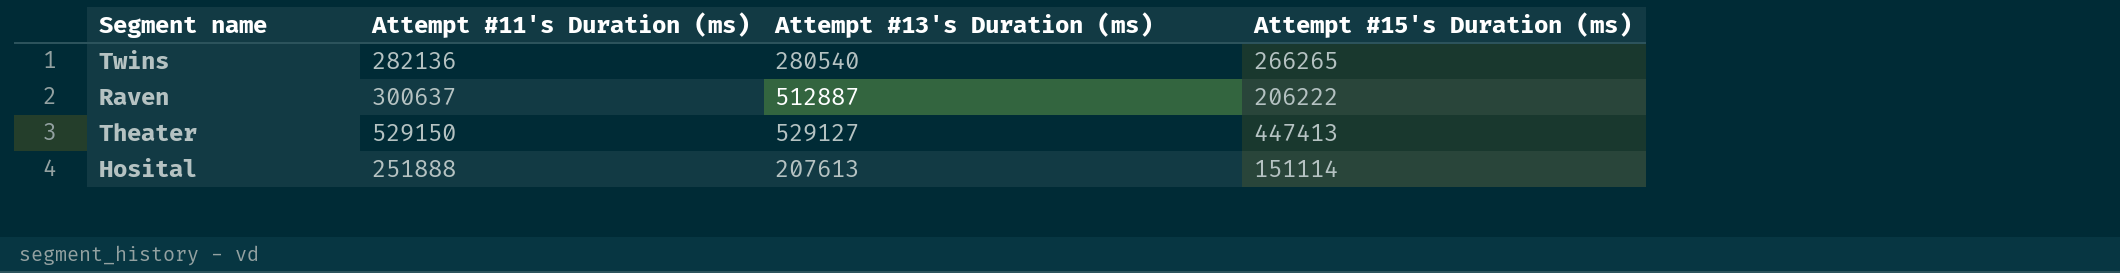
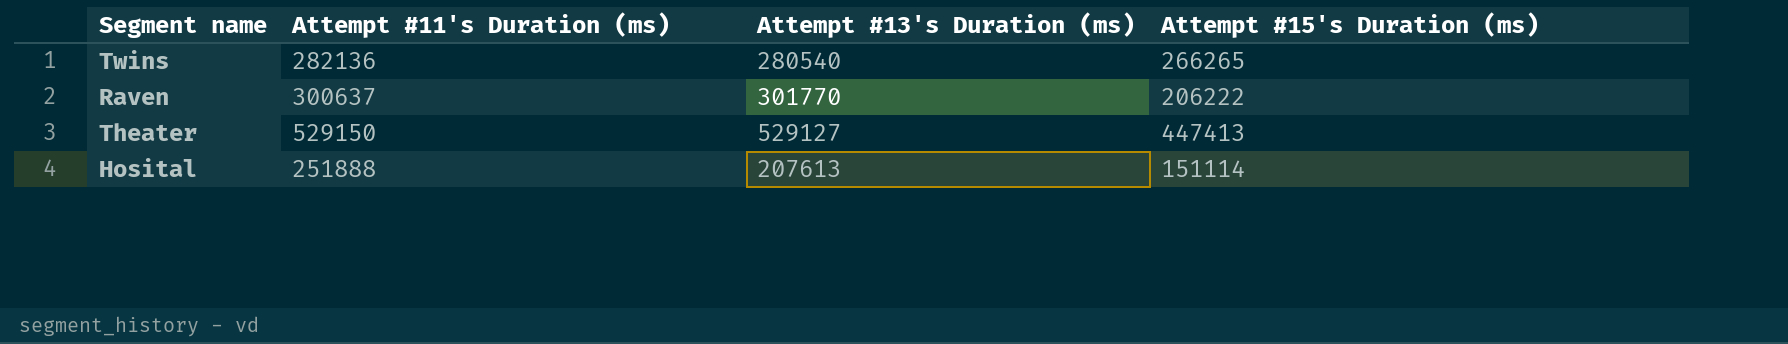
Raven | Attempt #13's Duration (ms): 512887 -> 301770

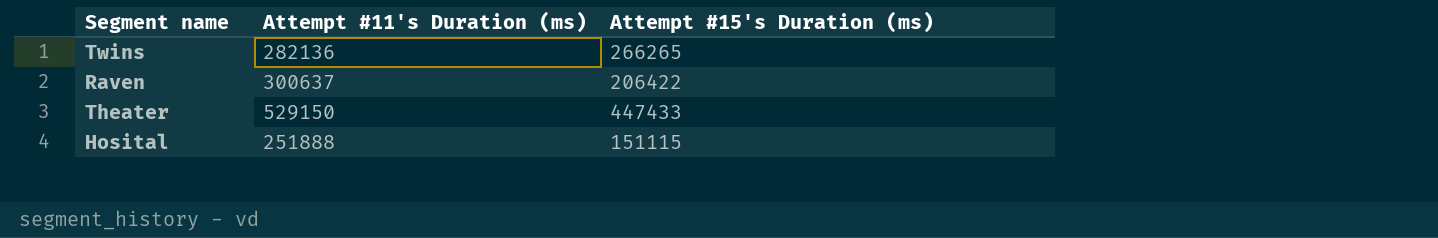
column Attempt #13's Duration (ms) | position: 3 -> none
Raven | Attempt #15's Duration (ms): 206222 -> 206422
Theater | Attempt #15's Duration (ms): 447413 -> 447433
Hosital | Attempt #15's Duration (ms): 151114 -> 151115

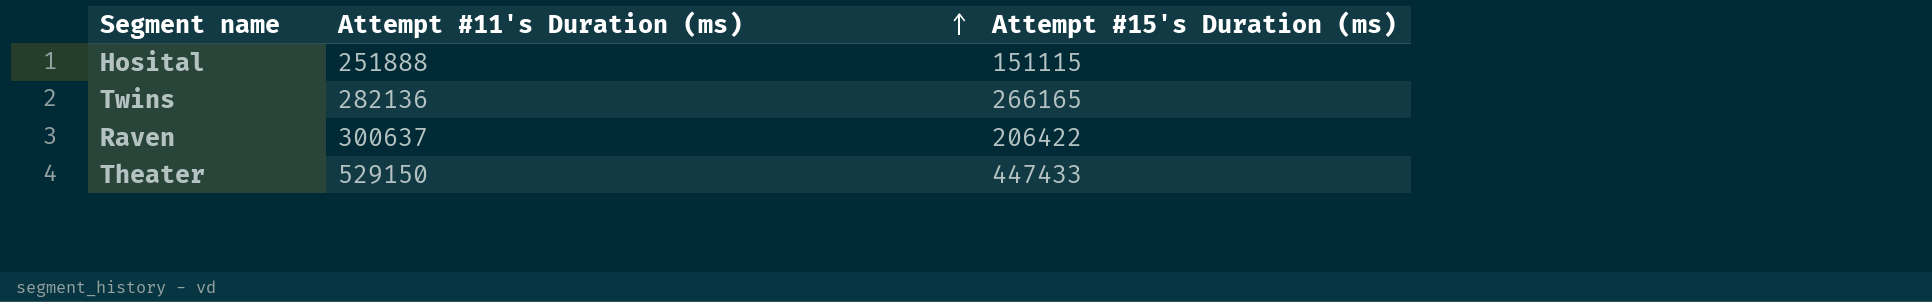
row order: none -> Attempt #11's Duration (ms) ascending
Twins | Attempt #15's Duration (ms): 266265 -> 266165

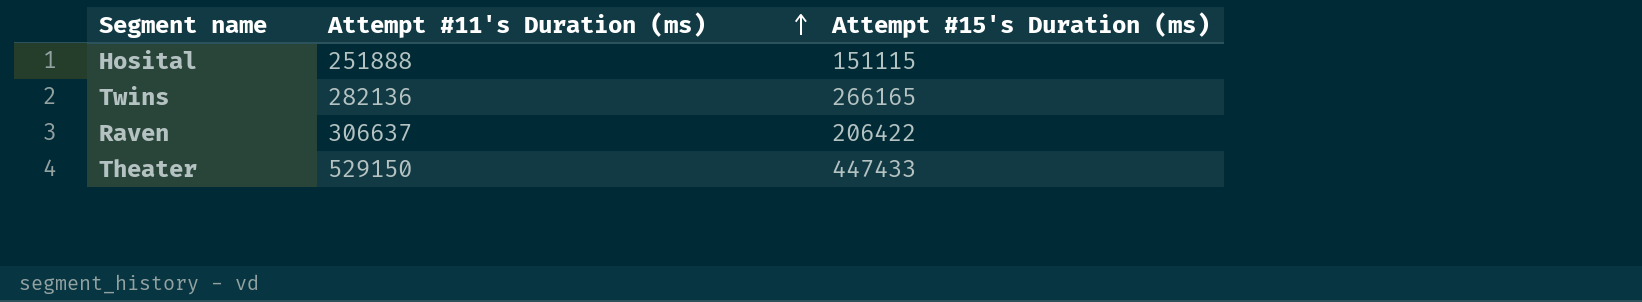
Raven | Attempt #11's Duration (ms): 300637 -> 306637

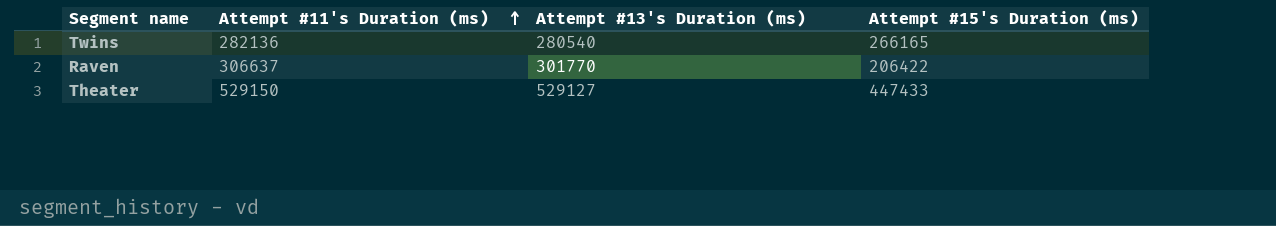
column Attempt #13's Duration (ms) | position: none -> 3
row Hosital: 251888 | 151115 -> none

